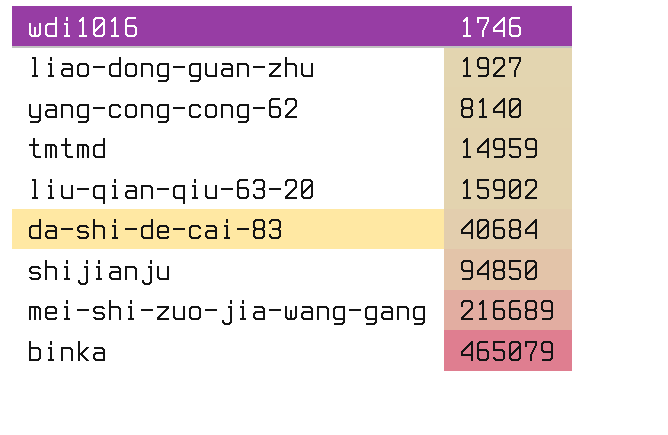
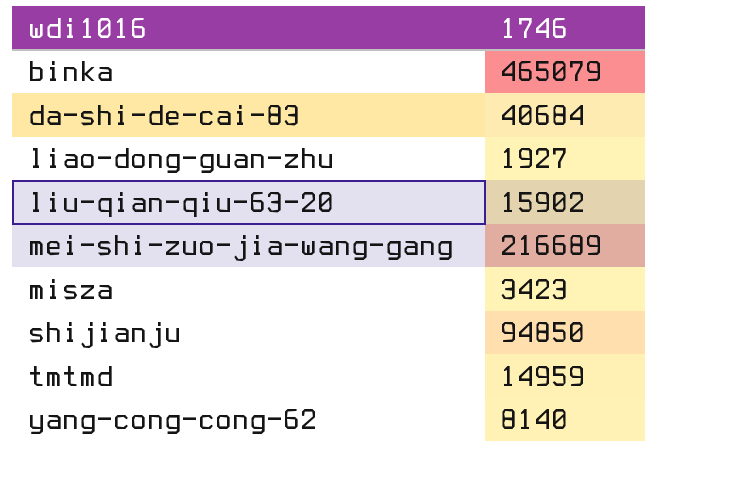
row order: 1746 ascending -> wdi1016 ascending
row misza: none -> 3423

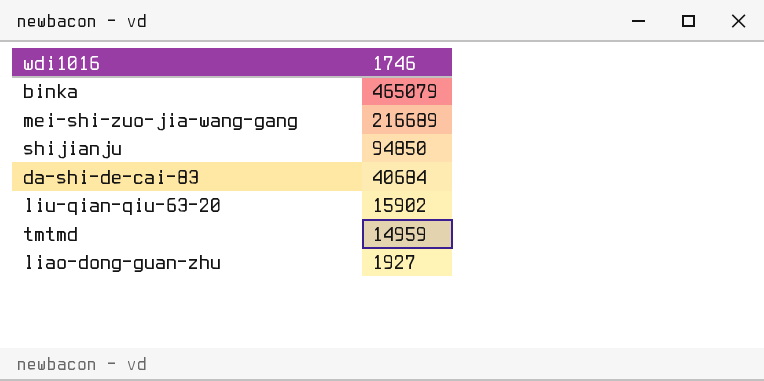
row order: wdi1016 ascending -> 1746 descending
row misza: 3423 -> none
row yang-cong-cong-62: 8140 -> none

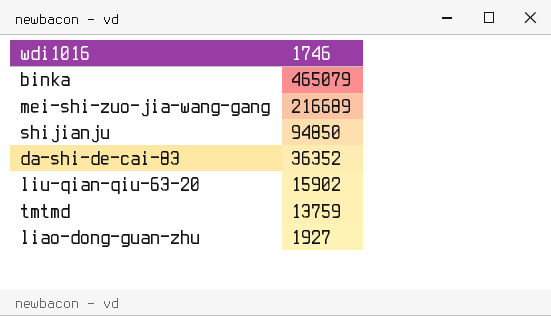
da-shi-de-cai-83 | 1746: 40684 -> 36352
tmtmd | 1746: 14959 -> 13759

